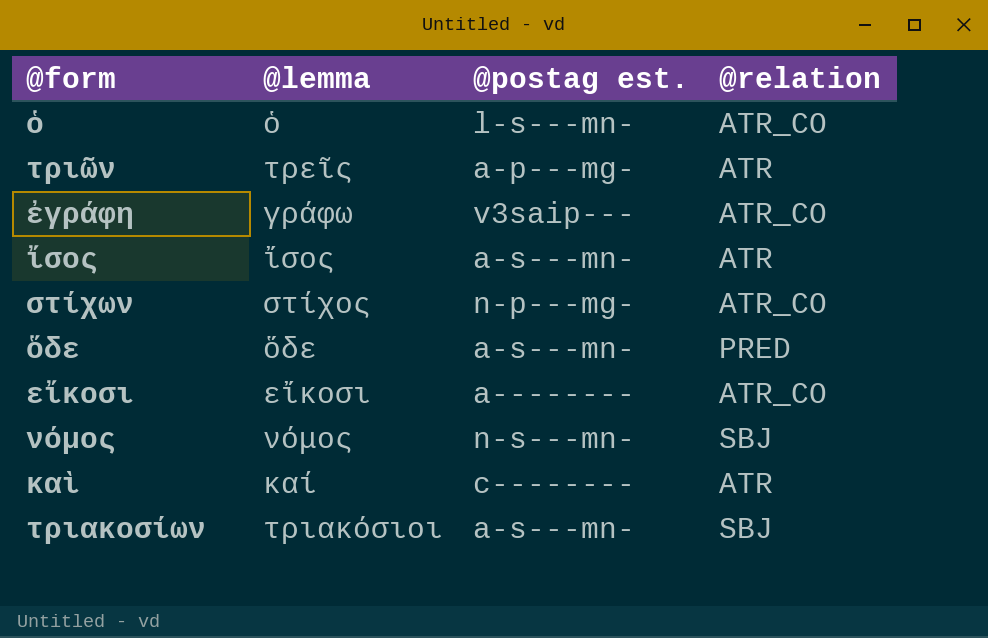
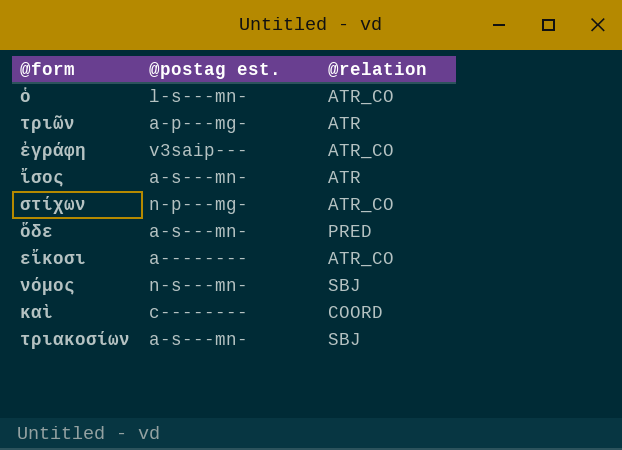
column @lemma | position: 2 -> none
καὶ | @relation: ATR -> COORD

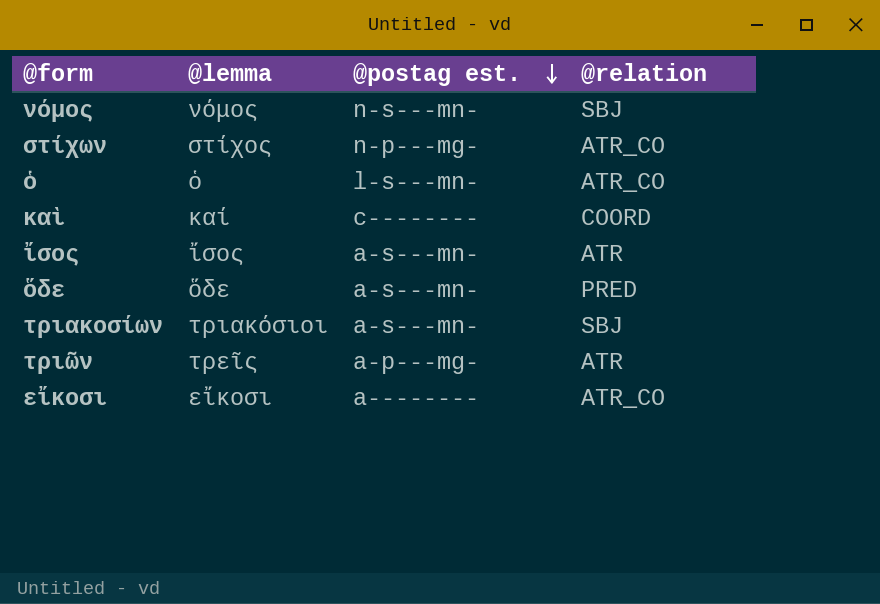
row order: none -> @postag est. descending
column @lemma | position: none -> 2
row ἐγράφη: v3saip--- | ATR_CO -> none

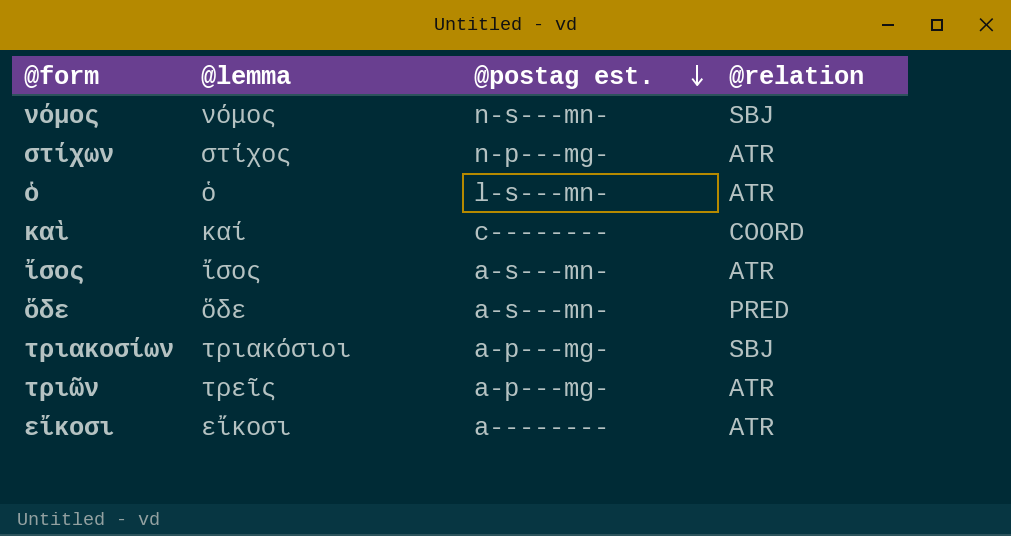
στίχων | @relation: ATR_CO -> ATR
ὁ | @relation: ATR_CO -> ATR
τριακοσίων | @postag est.: a-s---mn- -> a-p---mg-
εἴκοσι | @relation: ATR_CO -> ATR

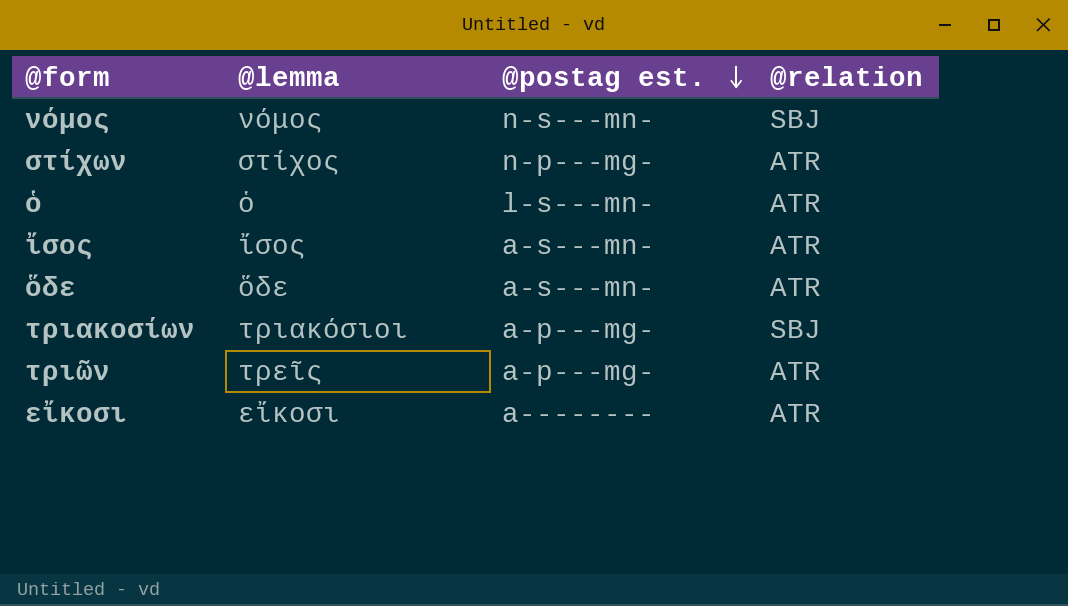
row καὶ: καί | c-------- | COORD -> none
ὅδε | @relation: PRED -> ATR

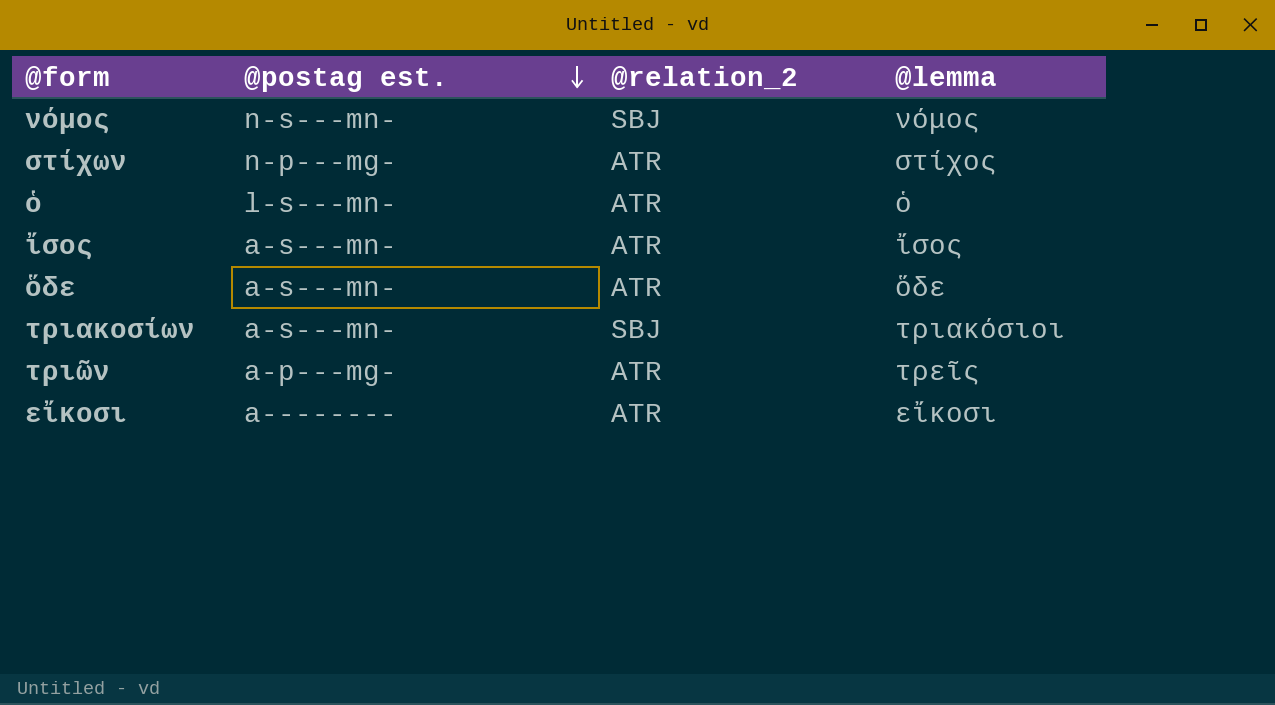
column name: @relation -> @relation_2
column @lemma | position: 2 -> 4
τριακοσίων | @postag est.: a-p---mg- -> a-s---mn-

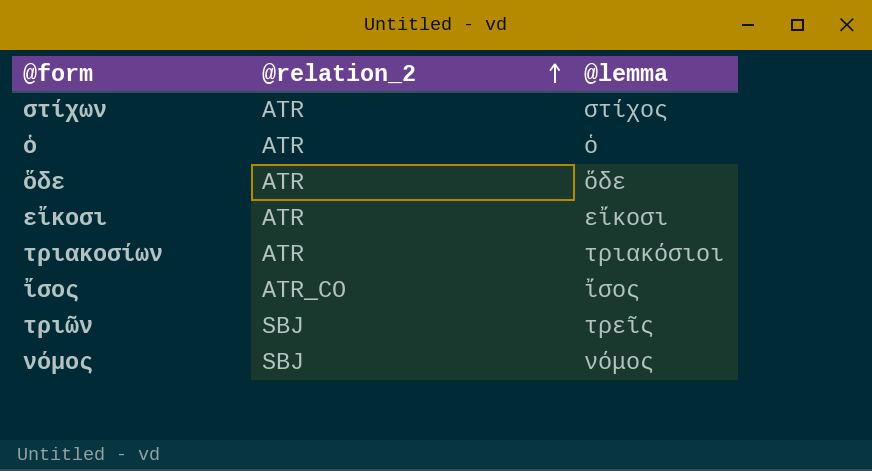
row order: @postag est. descending -> @relation_2 ascending
column @postag est. | position: 2 -> none
τριακοσίων | @relation_2: SBJ -> ATR
ἴσος | @relation_2: ATR -> ATR_CO
τριῶν | @relation_2: ATR -> SBJ

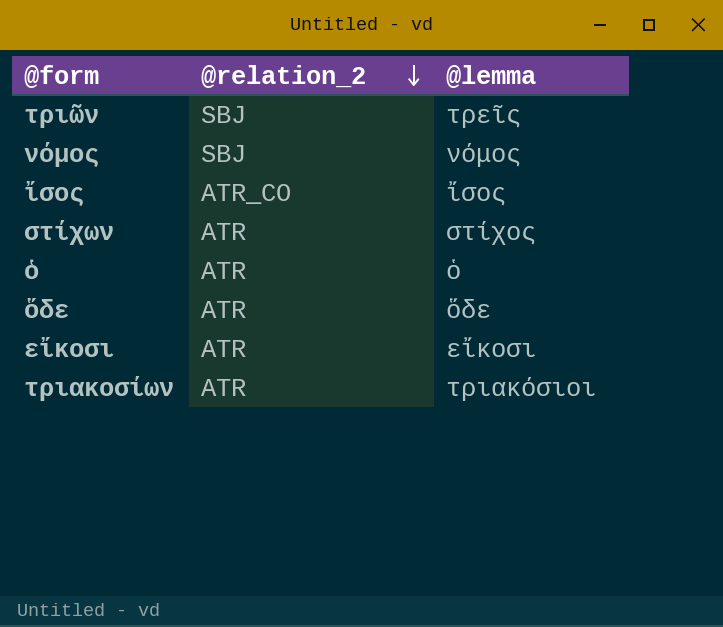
row order: @relation_2 ascending -> @relation_2 descending

